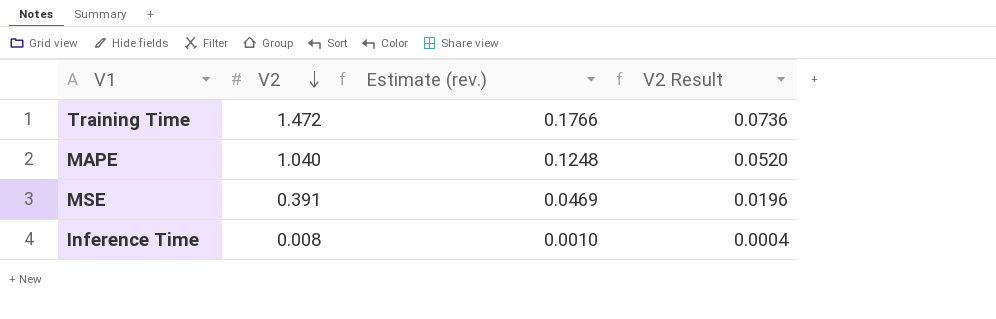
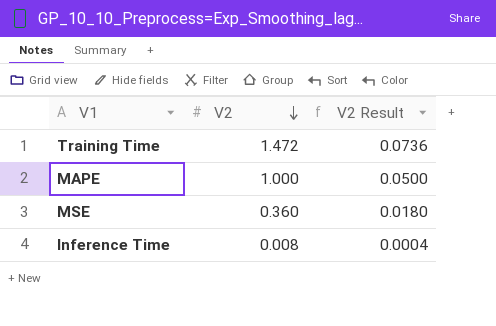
column Estimate (rev.) | formula: [V2] * 0.12 -> none
MAPE | V2: 1.040 -> 1.000
MAPE | V2 Result: 0.0520 -> 0.0500
MSE | V2: 0.391 -> 0.360
MSE | V2 Result: 0.0196 -> 0.0180

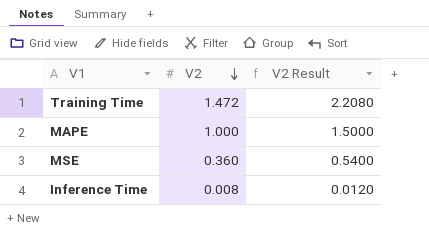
column V2 Result | formula: [V2] * 0.05 -> [V2] * 1.5

